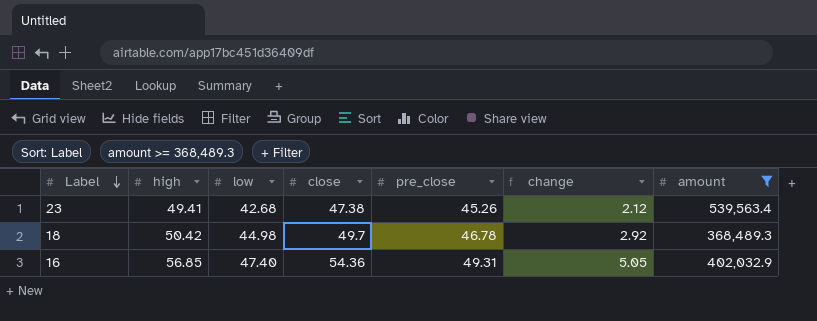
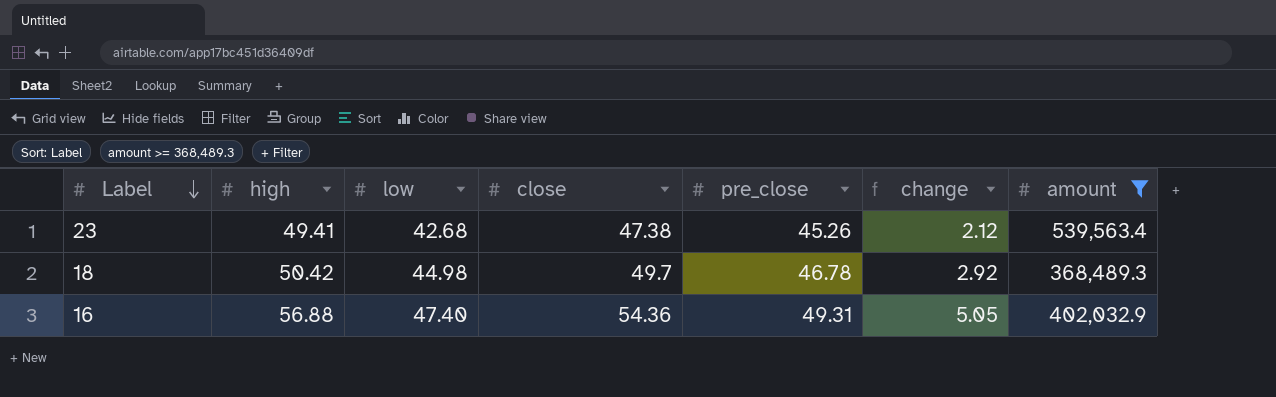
16 | high: 56.85 -> 56.88

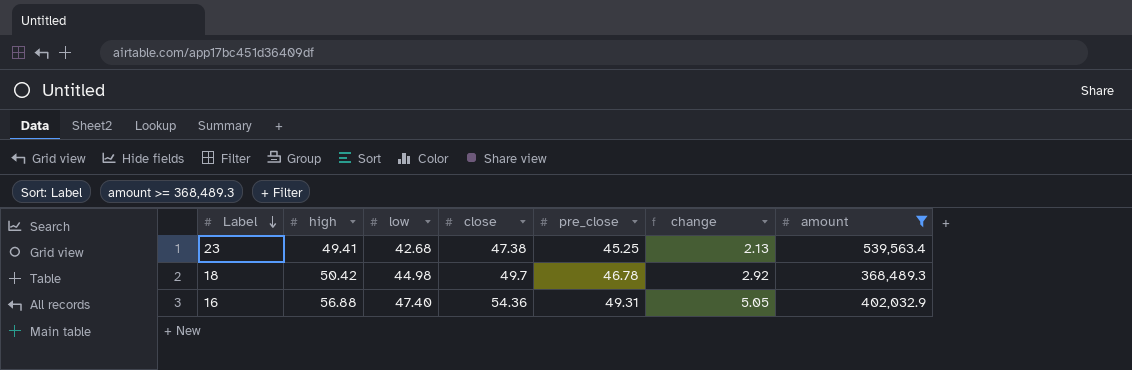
23 | pre_close: 45.26 -> 45.25
23 | change: 2.12 -> 2.13

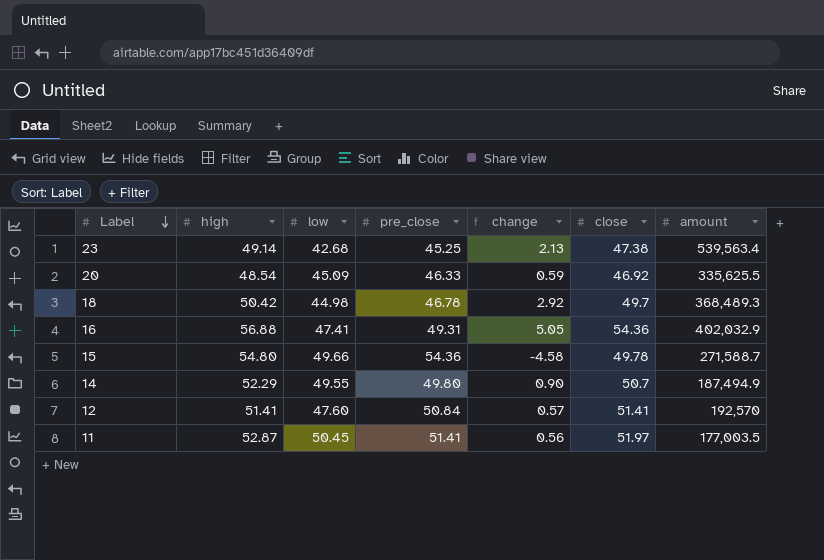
filter: amount >= 368,489.3 -> none
column close | position: 4 -> 6
23 | high: 49.41 -> 49.14
16 | low: 47.40 -> 47.41

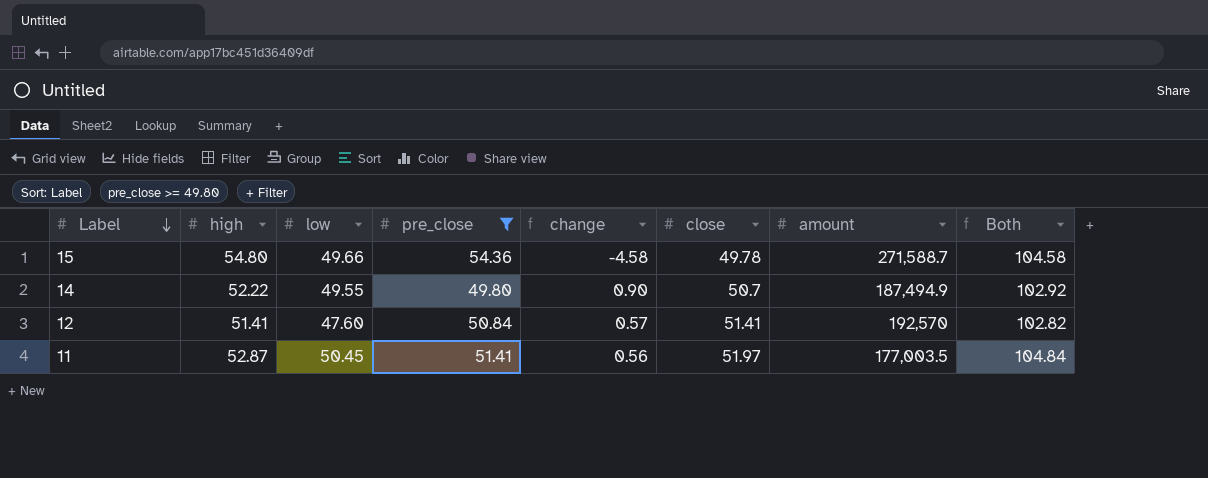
filter: none -> pre_close >= 49.80
column Both | formula: none -> [high] + [close]
14 | high: 52.29 -> 52.22

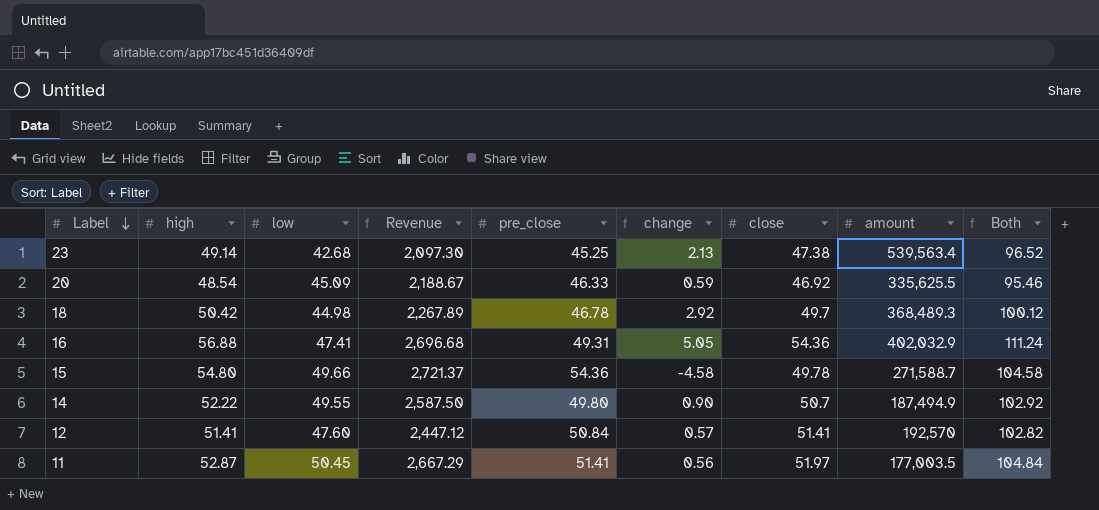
filter: pre_close >= 49.80 -> none
column Revenue | formula: none -> [high] * [low]

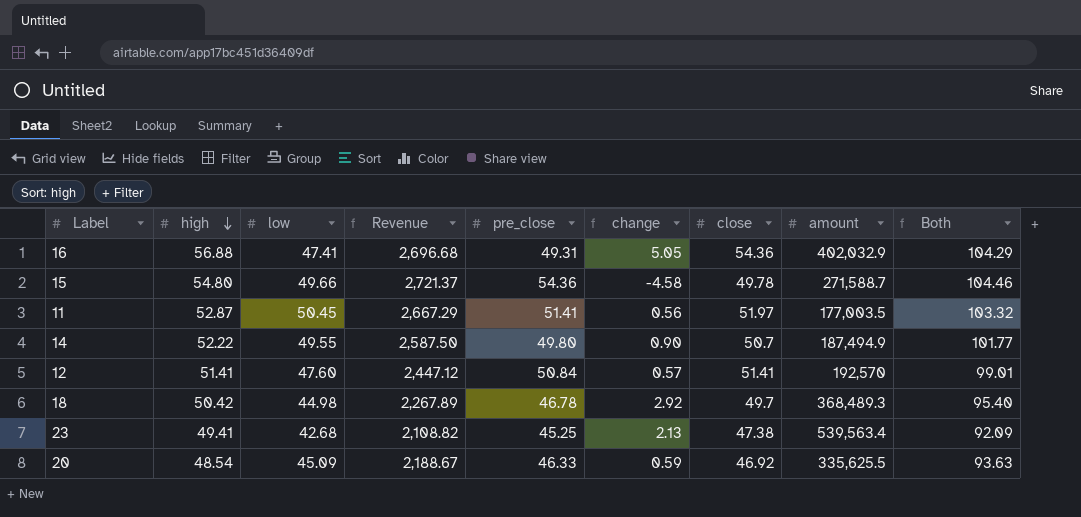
row order: Label descending -> high descending
column Both | formula: [high] + [close] -> [high] + [low]
23 | high: 49.14 -> 49.41
23 | Revenue: 2,097.30 -> 2,108.82

